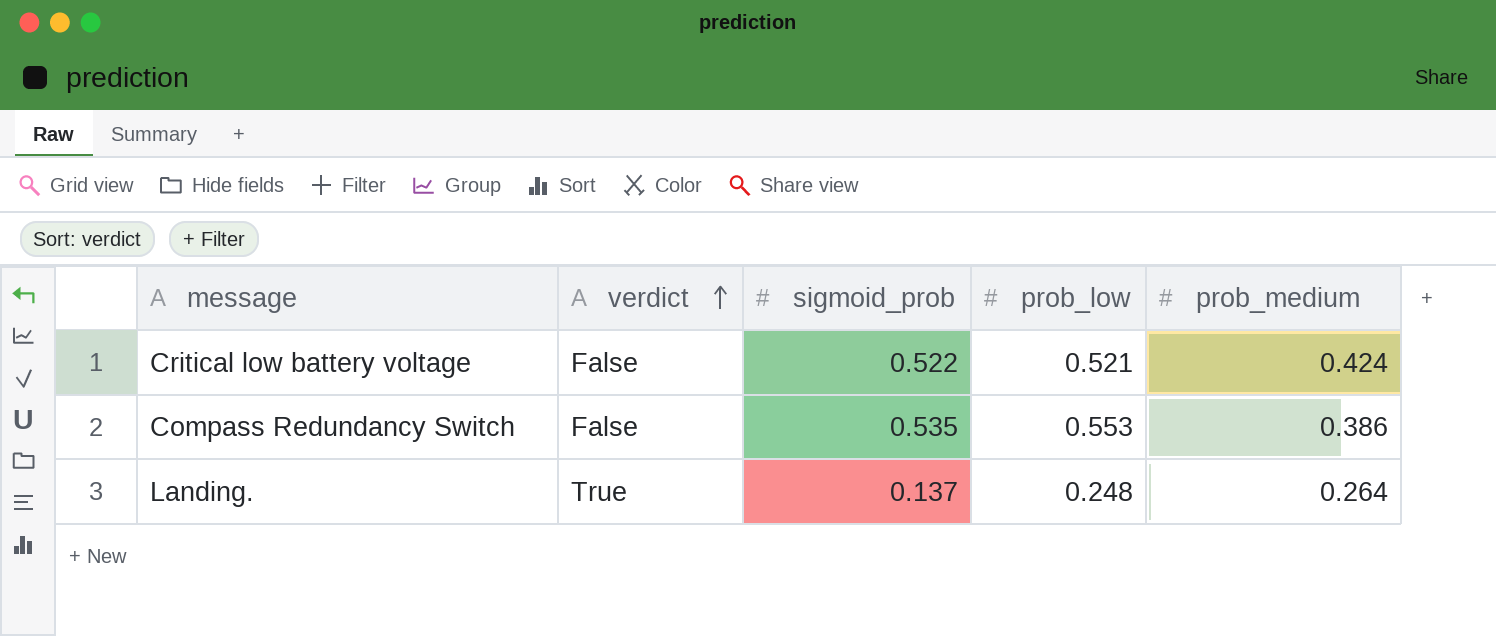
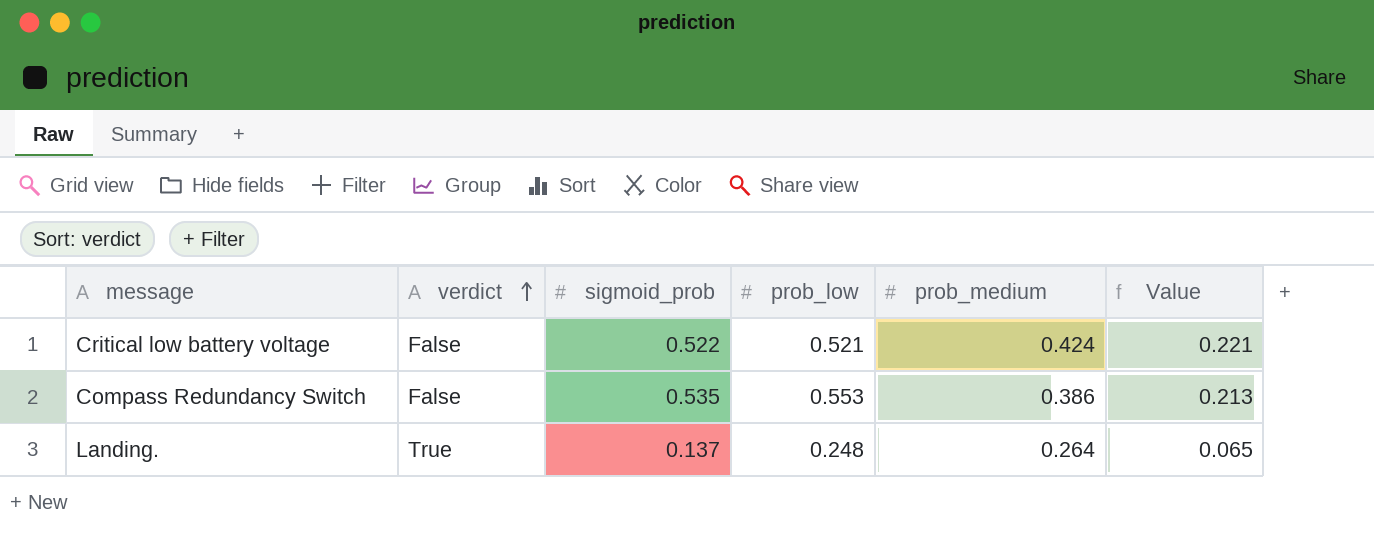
column Value | formula: none -> [prob_low] * [prob_medium]

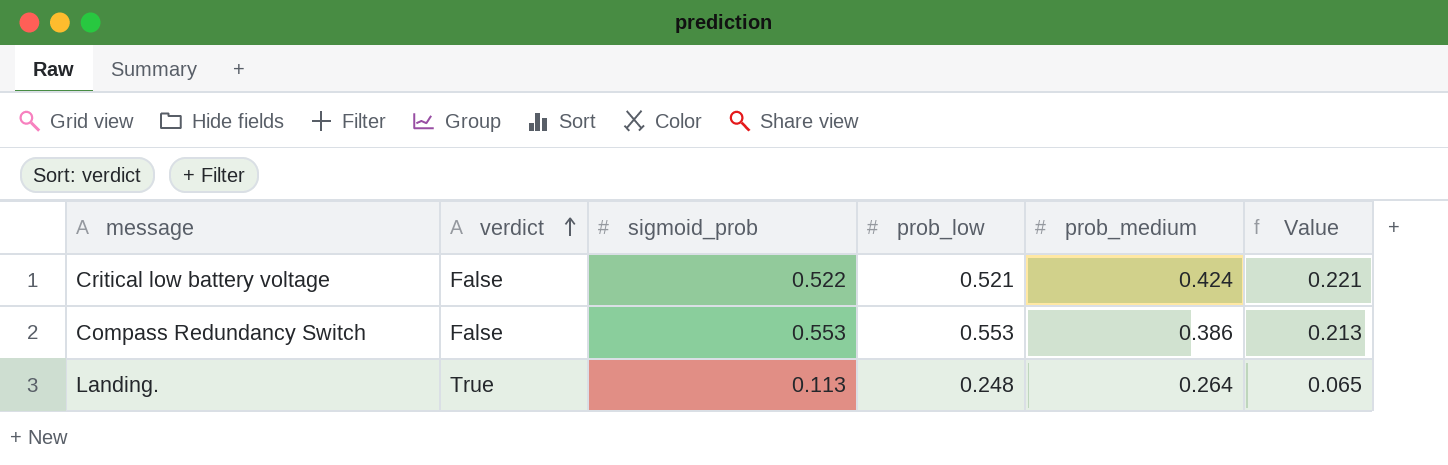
Compass Redundancy Switch | sigmoid_prob: 0.535 -> 0.553
Landing. | sigmoid_prob: 0.137 -> 0.113

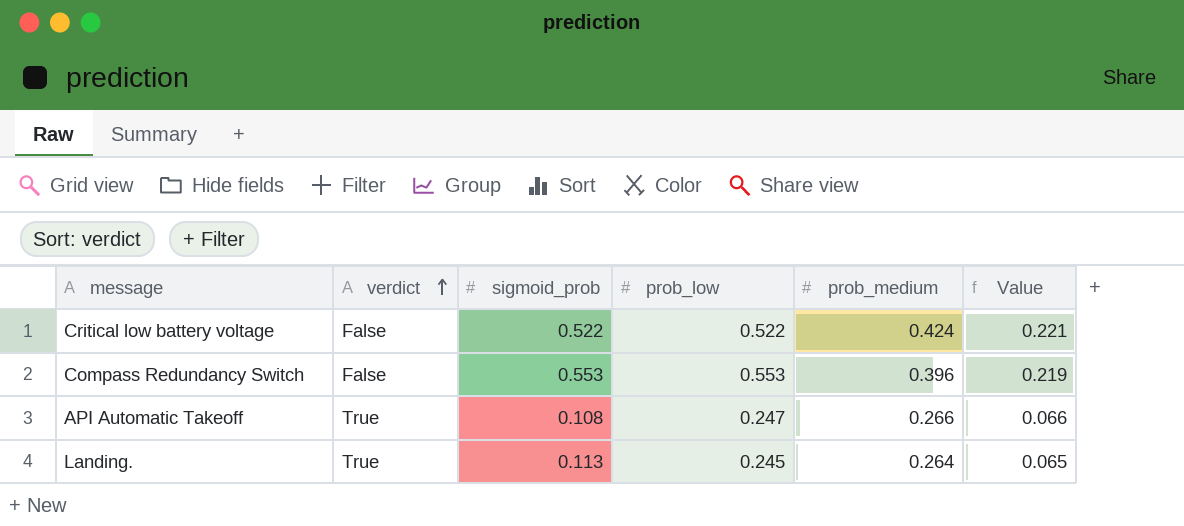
Critical low battery voltage | prob_low: 0.521 -> 0.522
Compass Redundancy Switch | prob_medium: 0.386 -> 0.396
Compass Redundancy Switch | Value: 0.213 -> 0.219
row API Automatic Takeoff: none -> True | 0.108 | 0.247 | 0.266 | 0.066
Landing. | prob_low: 0.248 -> 0.245

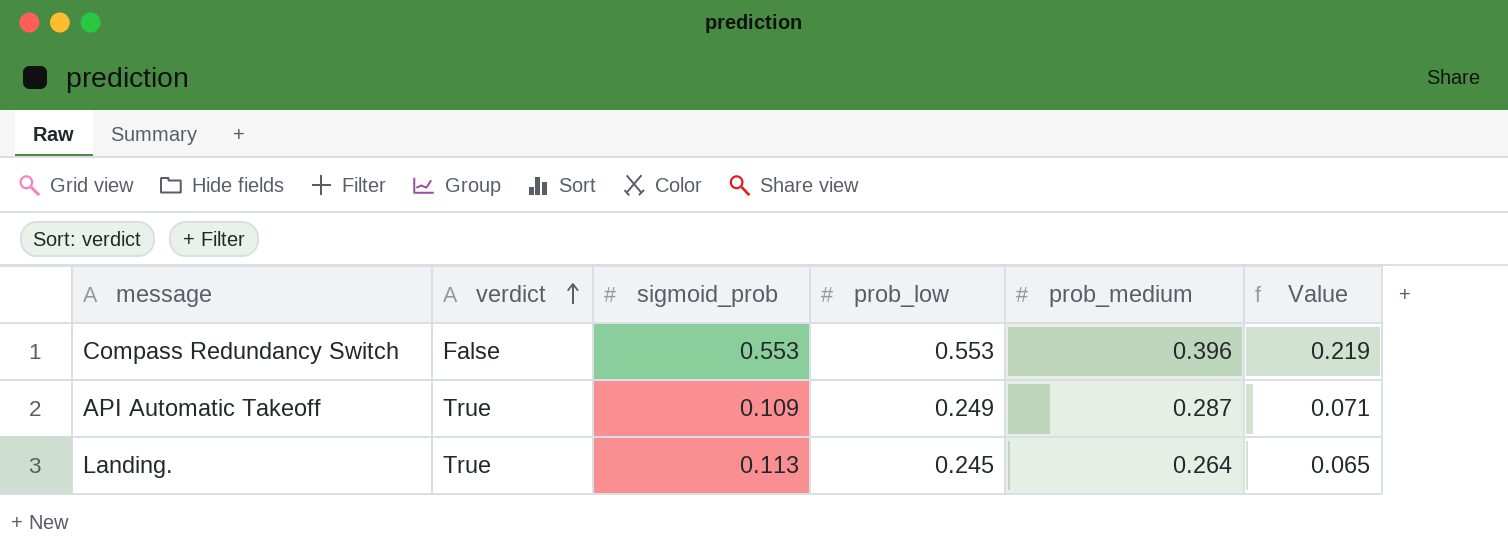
row Critical low battery voltage: False | 0.522 | 0.522 | 0.424 | 0.221 -> none
API Automatic Takeoff | sigmoid_prob: 0.108 -> 0.109
API Automatic Takeoff | prob_low: 0.247 -> 0.249
API Automatic Takeoff | prob_medium: 0.266 -> 0.287
API Automatic Takeoff | Value: 0.066 -> 0.071

